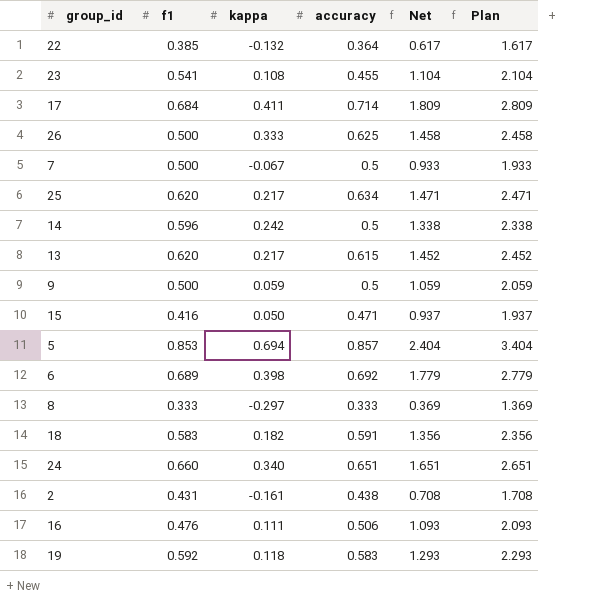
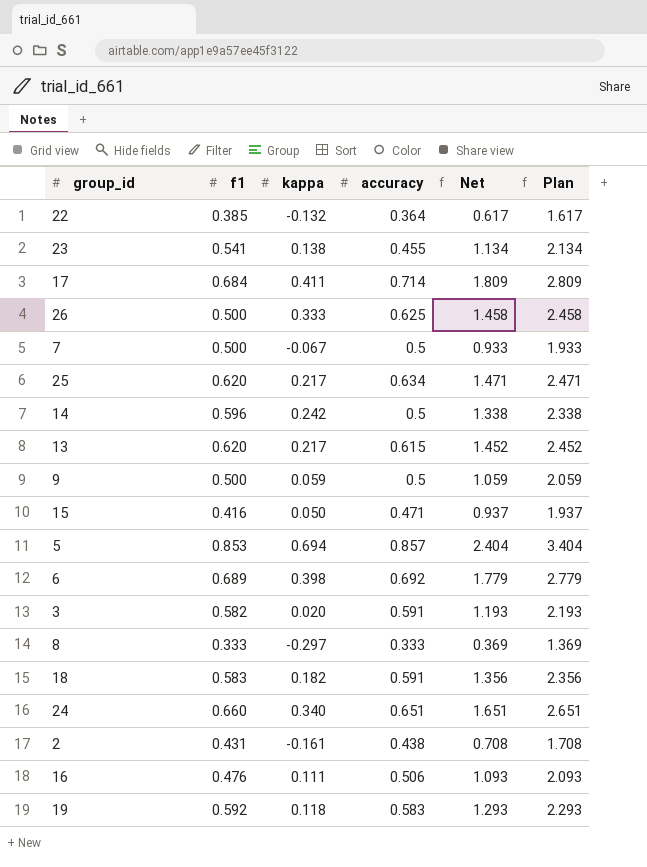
23 | kappa: 0.108 -> 0.138
23 | Net: 1.104 -> 1.134
23 | Plan: 2.104 -> 2.134
row 3: none -> 0.582 | 0.020 | 0.591 | 1.193 | 2.193

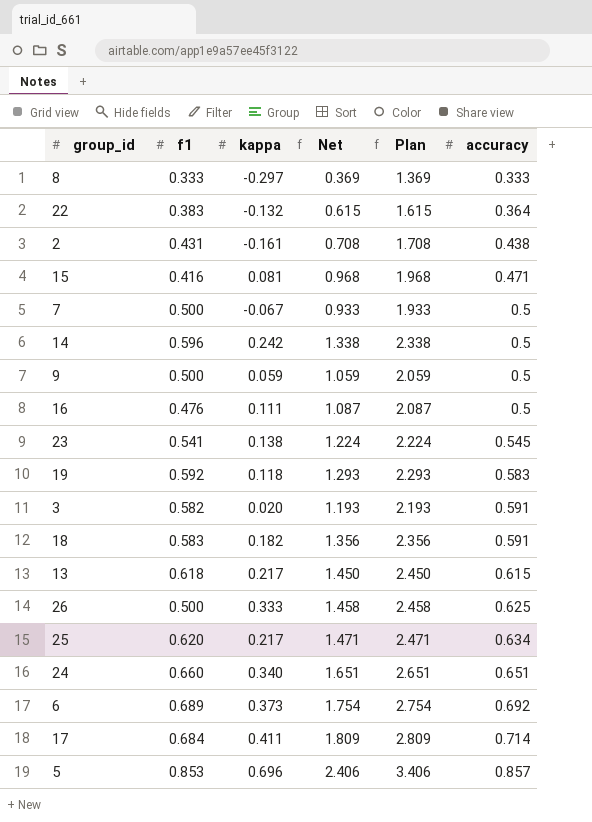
row order: none -> accuracy ascending
column accuracy | position: 4 -> 6
22 | f1: 0.385 -> 0.383
22 | Net: 0.617 -> 0.615
22 | Plan: 1.617 -> 1.615
15 | kappa: 0.050 -> 0.081
15 | Net: 0.937 -> 0.968
15 | Plan: 1.937 -> 1.968
16 | Net: 1.093 -> 1.087
16 | Plan: 2.093 -> 2.087
16 | accuracy: 0.506 -> 0.5
23 | Net: 1.134 -> 1.224
23 | Plan: 2.134 -> 2.224
23 | accuracy: 0.455 -> 0.545
13 | f1: 0.620 -> 0.618
13 | Net: 1.452 -> 1.450
13 | Plan: 2.452 -> 2.450
6 | kappa: 0.398 -> 0.373
6 | Net: 1.779 -> 1.754
6 | Plan: 2.779 -> 2.754
5 | kappa: 0.694 -> 0.696
5 | Net: 2.404 -> 2.406
5 | Plan: 3.404 -> 3.406

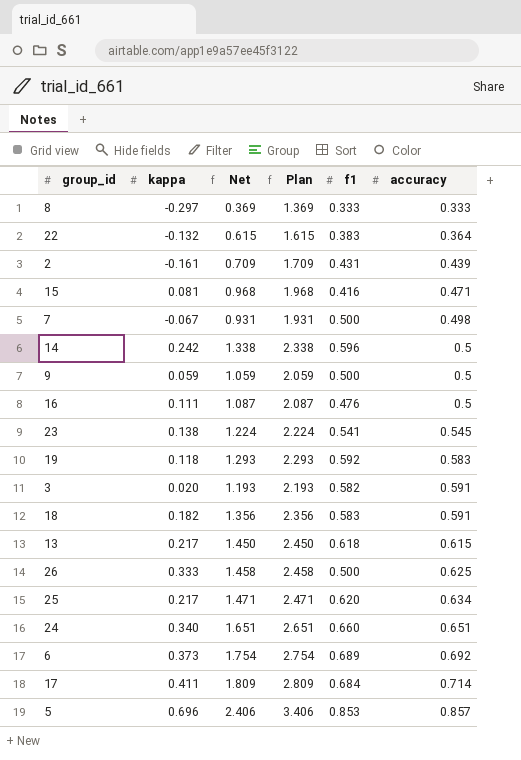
column f1 | position: 2 -> 5
2 | Net: 0.708 -> 0.709
2 | Plan: 1.708 -> 1.709
2 | accuracy: 0.438 -> 0.439
7 | Net: 0.933 -> 0.931
7 | Plan: 1.933 -> 1.931
7 | accuracy: 0.5 -> 0.498

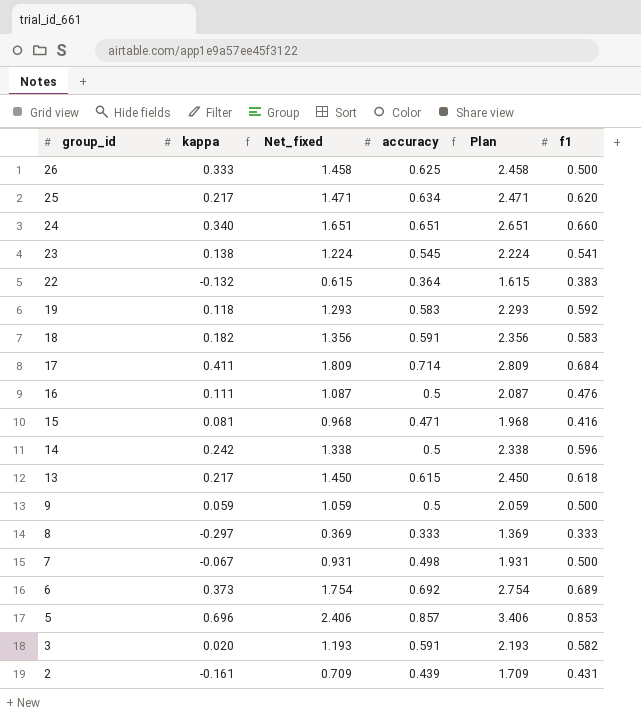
row order: accuracy ascending -> group_id descending
column name: Net -> Net_fixed
column accuracy | position: 6 -> 4

